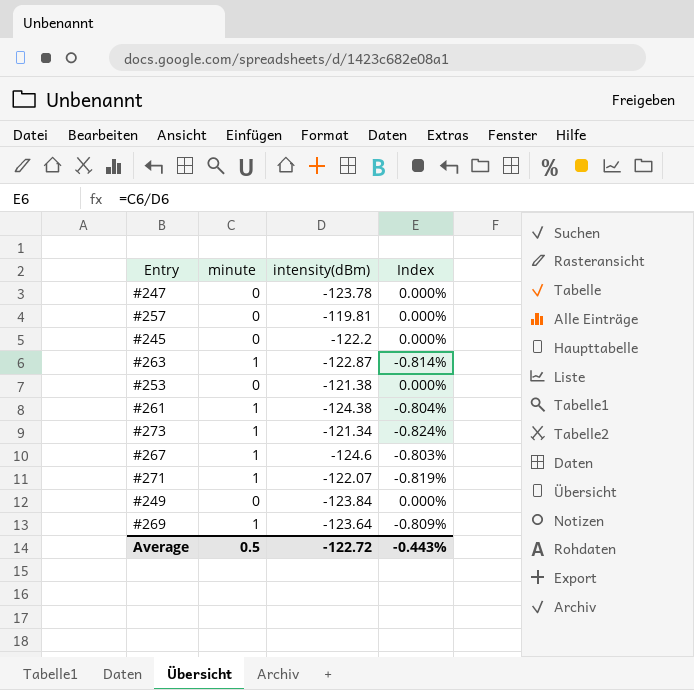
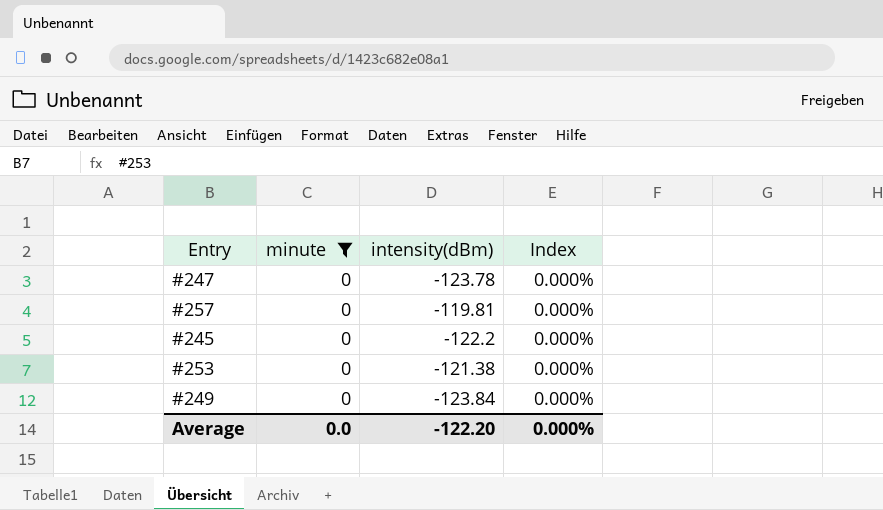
filter: none -> minute = 0
Average | minute: 0.5 -> 0.0
Average | intensity(dBm): -122.72 -> -122.20
Average | Index: -0.443% -> 0.000%

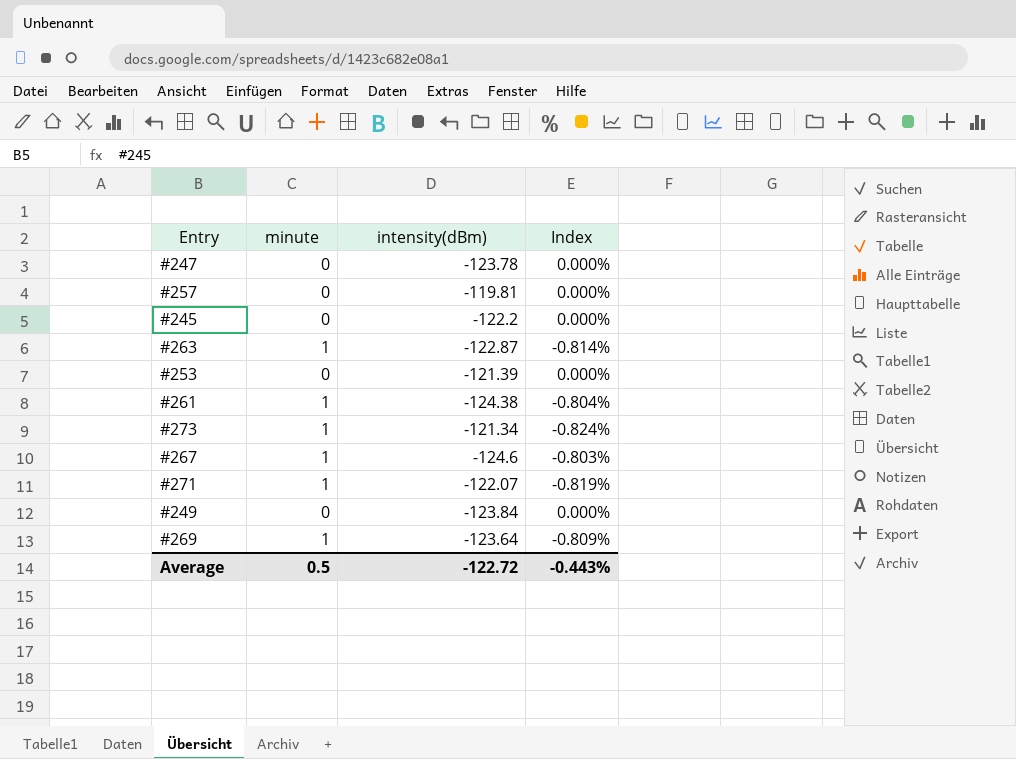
filter: minute = 0 -> none
#253 | intensity(dBm): -121.38 -> -121.39
Average | minute: 0.0 -> 0.5
Average | intensity(dBm): -122.20 -> -122.72
Average | Index: 0.000% -> -0.443%

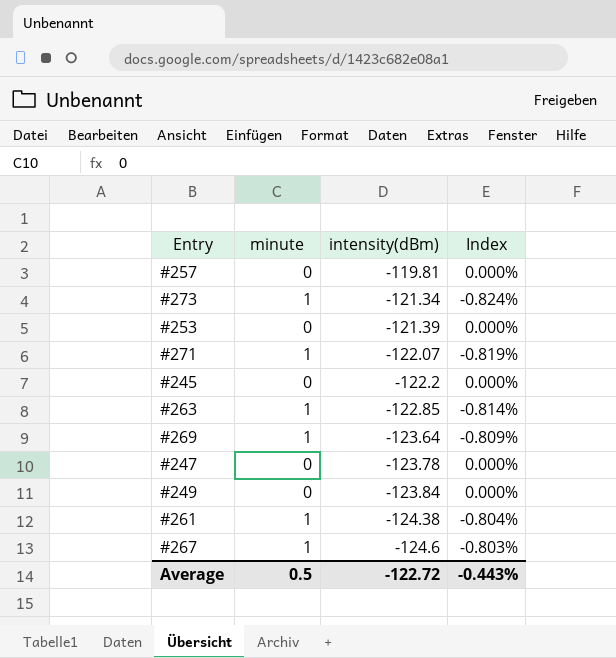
row order: none -> intensity(dBm) descending
#263 | intensity(dBm): -122.87 -> -122.85

